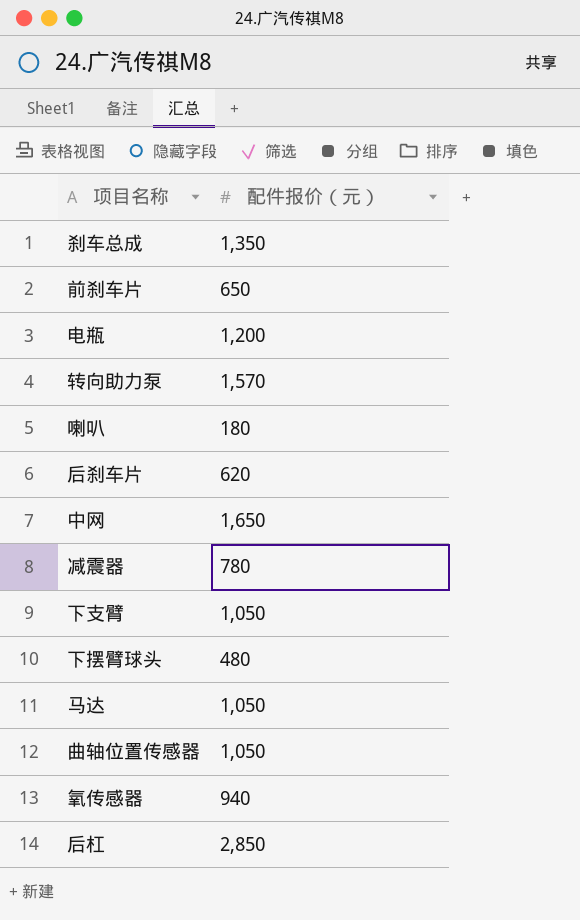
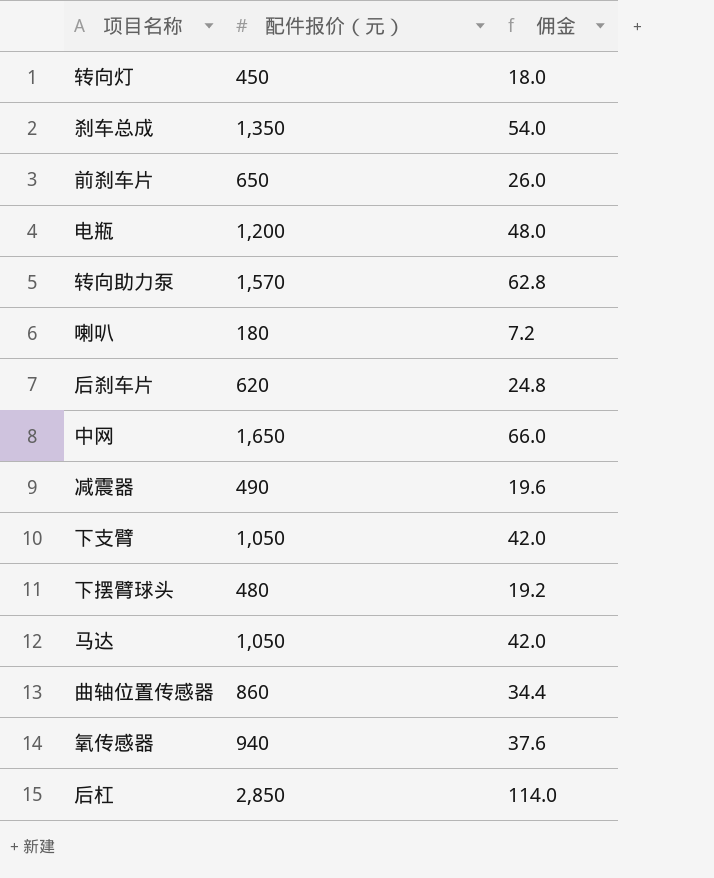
column 佣金 | formula: none -> [配件报价（元）] * 0.04
row 转向灯: none -> 450 | 18.0
减震器 | 配件报价（元）: 780 -> 490
曲轴位置传感器 | 配件报价（元）: 1,050 -> 860

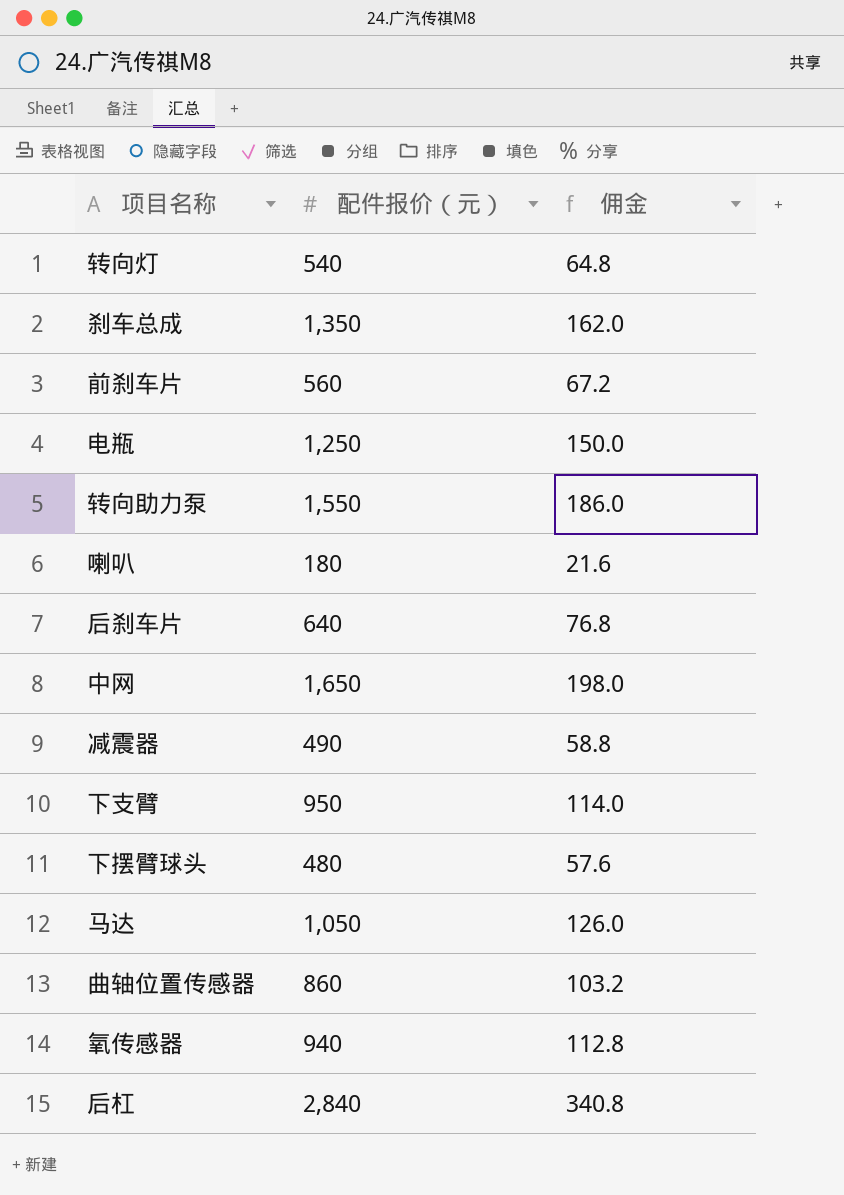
column 佣金 | formula: [配件报价（元）] * 0.04 -> [配件报价（元）] * 0.12
转向灯 | 配件报价（元）: 450 -> 540
前刹车片 | 配件报价（元）: 650 -> 560
电瓶 | 配件报价（元）: 1,200 -> 1,250
转向助力泵 | 配件报价（元）: 1,570 -> 1,550
后刹车片 | 配件报价（元）: 620 -> 640
下支臂 | 配件报价（元）: 1,050 -> 950
后杠 | 配件报价（元）: 2,850 -> 2,840

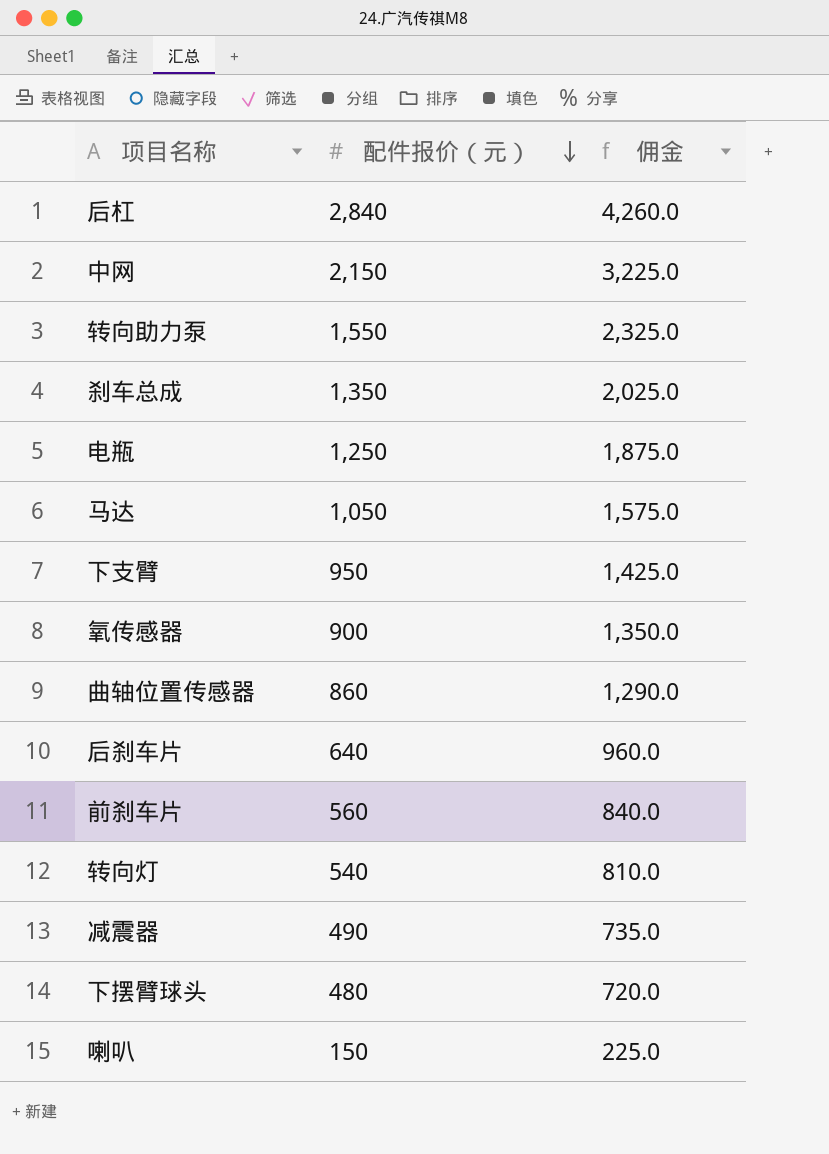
row order: none -> 配件报价（元） descending
column 佣金 | formula: [配件报价（元）] * 0.12 -> [配件报价（元）] * 1.5
中网 | 配件报价（元）: 1,650 -> 2,150
氧传感器 | 配件报价（元）: 940 -> 900
喇叭 | 配件报价（元）: 180 -> 150

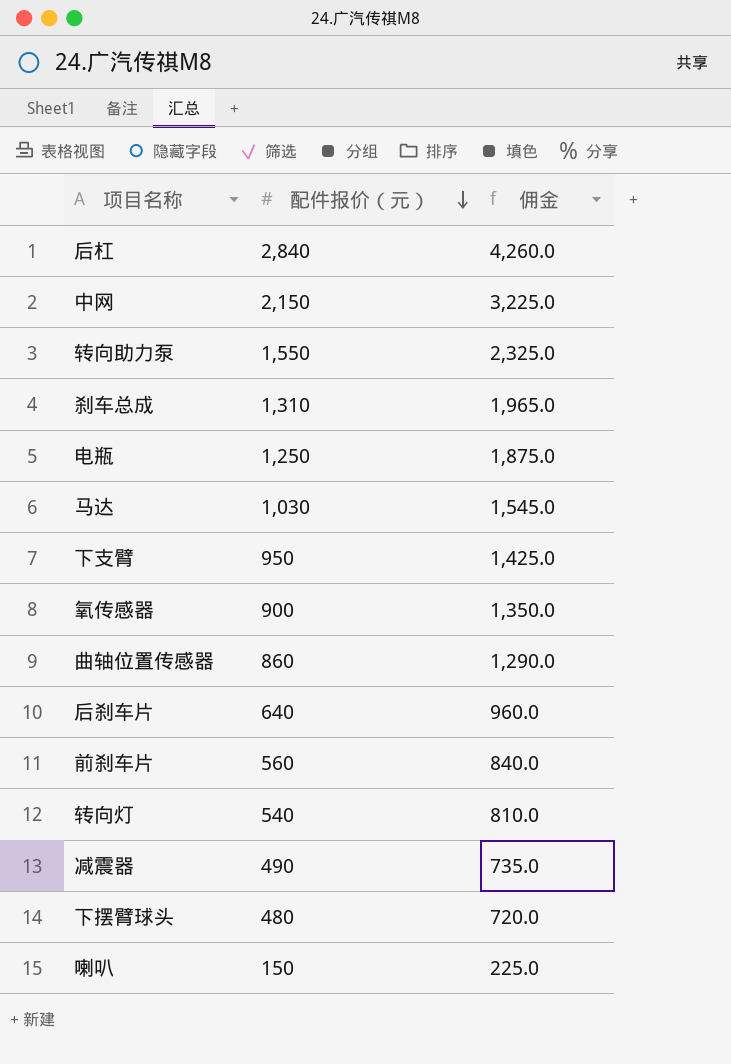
刹车总成 | 配件报价（元）: 1,350 -> 1,310
刹车总成 | 佣金: 2,025.0 -> 1,965.0
马达 | 配件报价（元）: 1,050 -> 1,030
马达 | 佣金: 1,575.0 -> 1,545.0

